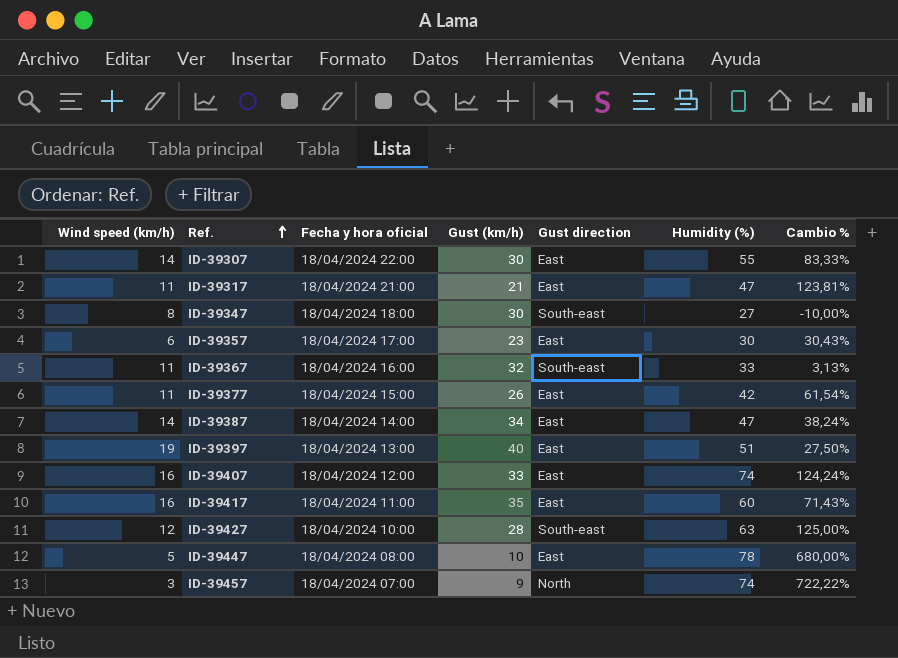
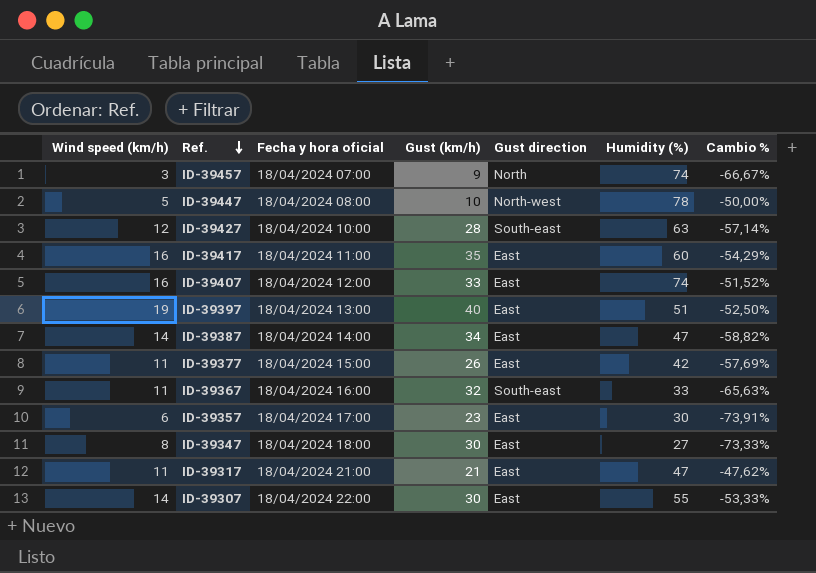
row order: Ref. ascending -> Ref. descending
column Cambio % | formula: ([Humidity (%)] - [Gust (km/h)]) / [Gust (km/h)] -> ([Wind speed (km/h)] - [Gust (km/h)]) / [Gust (km/h)]
ID-39447 | Gust direction: East -> North-west
ID-39347 | Gust direction: South-east -> East

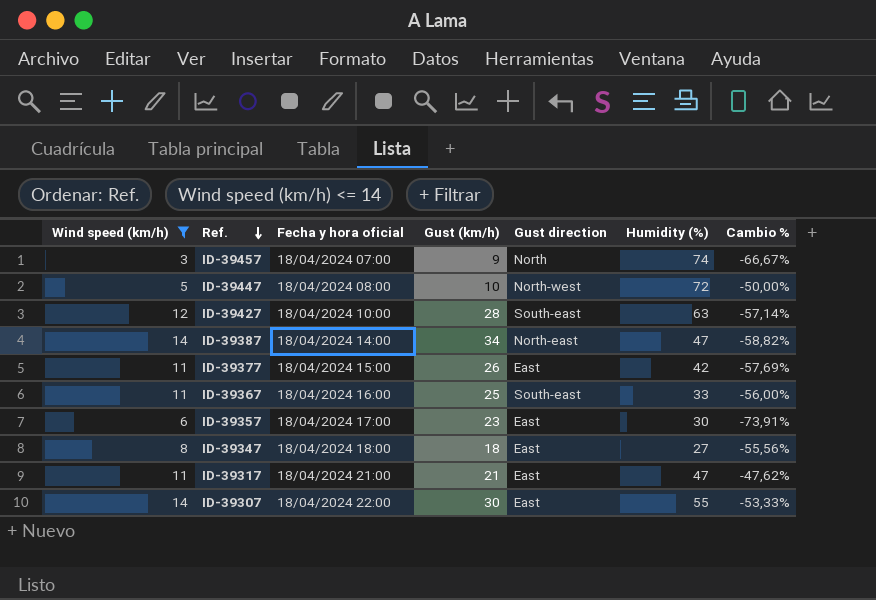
filter: none -> Wind speed (km/h) <= 14
ID-39447 | Humidity (%): 78 -> 72
ID-39387 | Gust direction: East -> North-east
ID-39367 | Gust (km/h): 32 -> 25
ID-39367 | Cambio %: -65,63% -> -56,00%
ID-39347 | Gust (km/h): 30 -> 18
ID-39347 | Cambio %: -73,33% -> -55,56%

